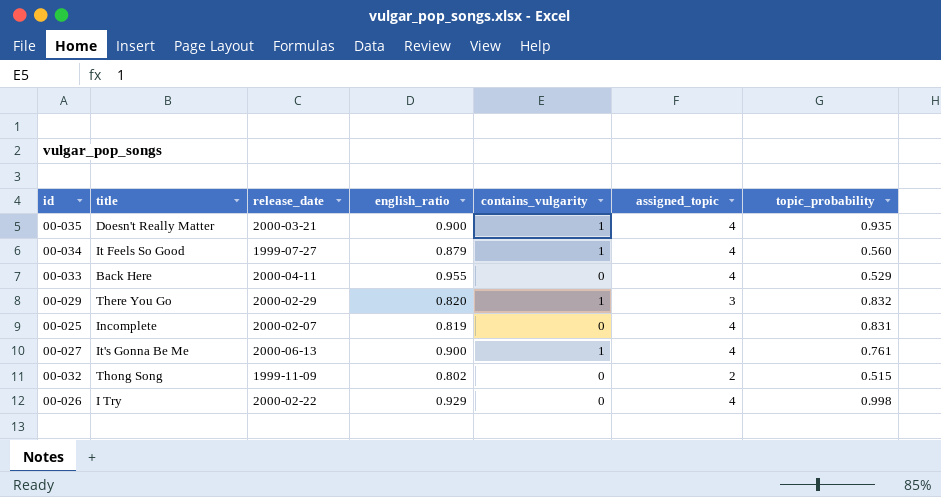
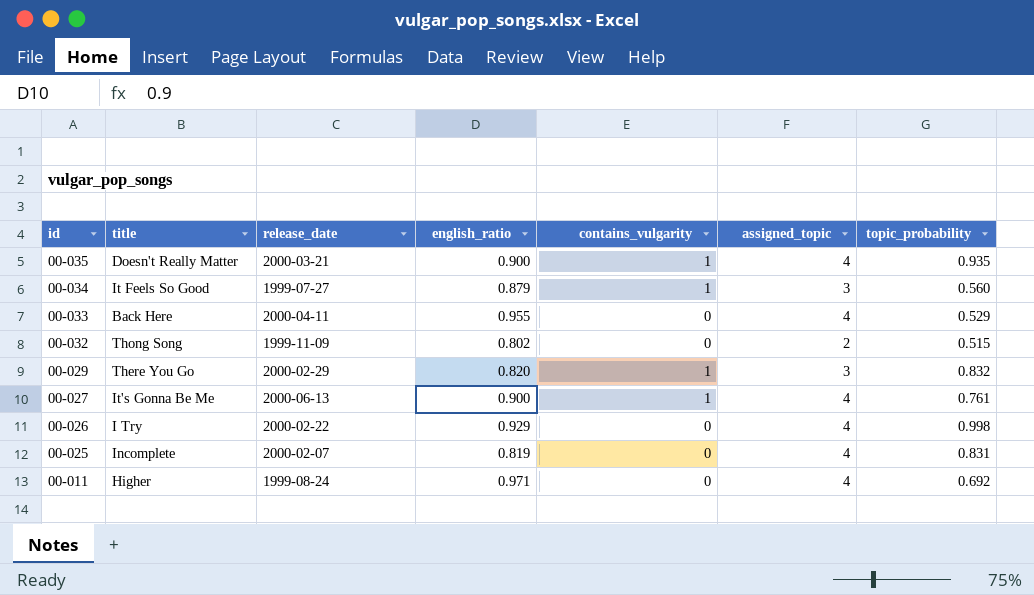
row order: none -> id descending
00-034 | assigned_topic: 4 -> 3
row 00-011: none -> Higher | 1999-08-24 | 0.971 | 0 | 4 | 0.692

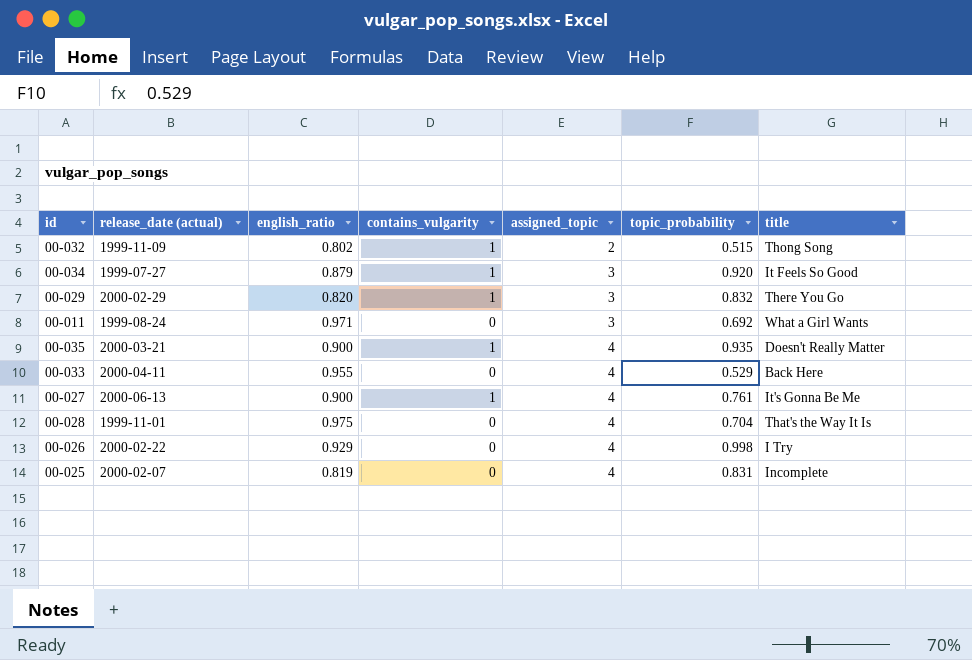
row order: id descending -> assigned_topic ascending
column name: release_date -> release_date (actual)
column title | position: 2 -> 7
00-032 | contains_vulgarity: 0 -> 1
00-034 | topic_probability: 0.560 -> 0.920
00-011 | assigned_topic: 4 -> 3
00-011 | title: Higher -> What a Girl Wants
row 00-028: none -> 1999-11-01 | 0.975 | 0 | 4 | 0.704 | That's the Way It Is

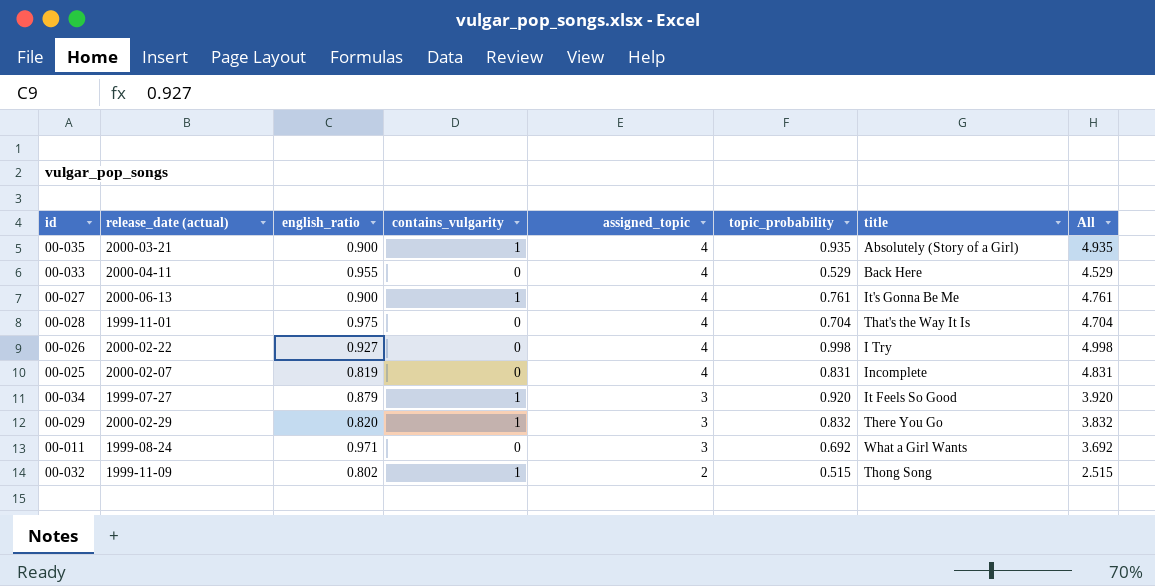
row order: assigned_topic ascending -> assigned_topic descending
column All | formula: none -> [assigned_topic] + [topic_probability]
00-035 | title: Doesn't Really Matter -> Absolutely (Story of a Girl)
00-026 | english_ratio: 0.929 -> 0.927

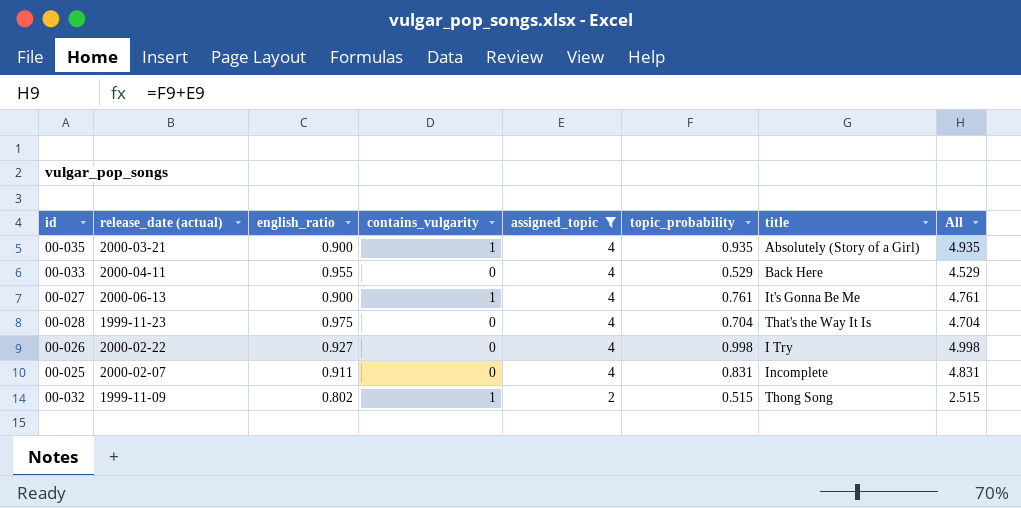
filter: none -> assigned_topic != 3
00-028 | release_date (actual): 1999-11-01 -> 1999-11-23
00-025 | english_ratio: 0.819 -> 0.911

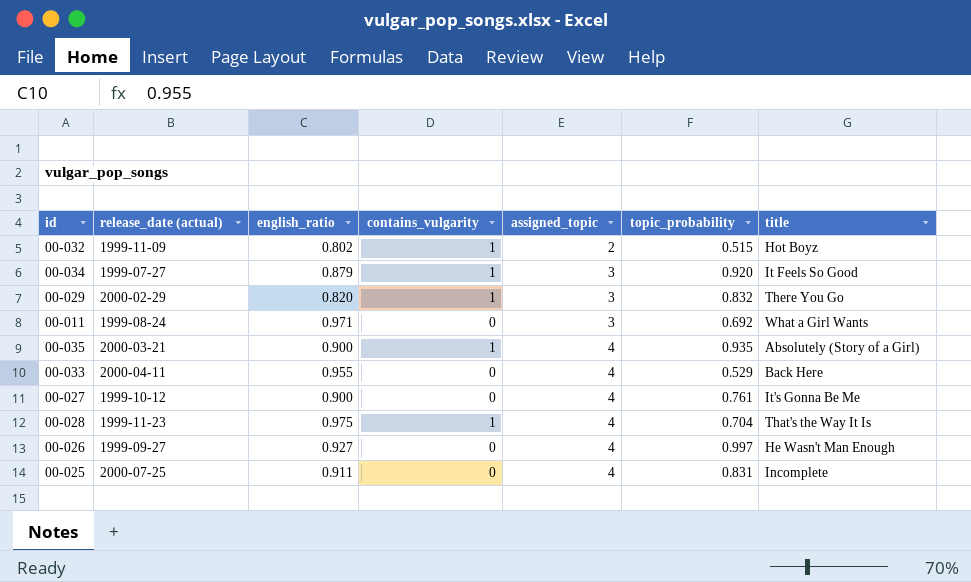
filter: assigned_topic != 3 -> none
row order: assigned_topic descending -> assigned_topic ascending
column All | formula: [assigned_topic] + [topic_probability] -> none
00-032 | title: Thong Song -> Hot Boyz
00-027 | release_date (actual): 2000-06-13 -> 1999-10-12
00-027 | contains_vulgarity: 1 -> 0
00-028 | contains_vulgarity: 0 -> 1
00-026 | release_date (actual): 2000-02-22 -> 1999-09-27
00-026 | topic_probability: 0.998 -> 0.997
00-026 | title: I Try -> He Wasn't Man Enough
00-025 | release_date (actual): 2000-02-07 -> 2000-07-25

